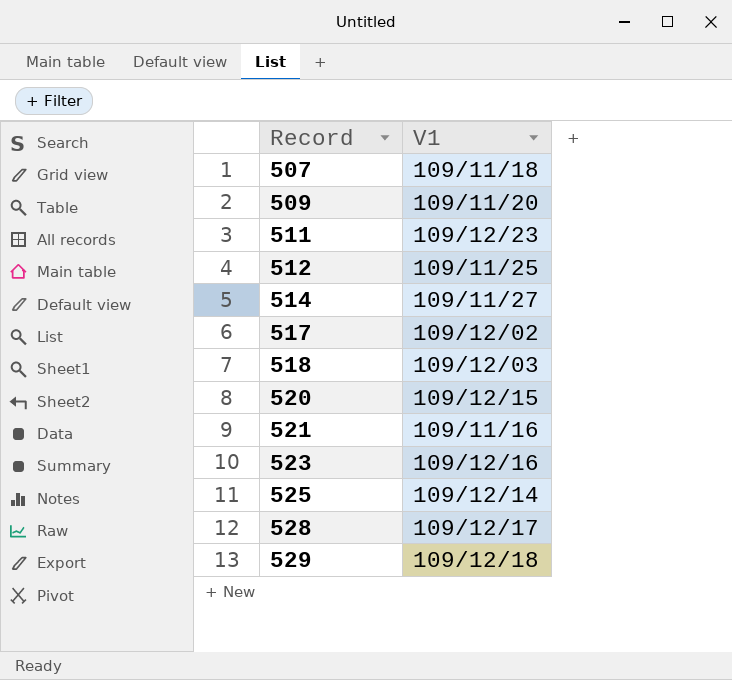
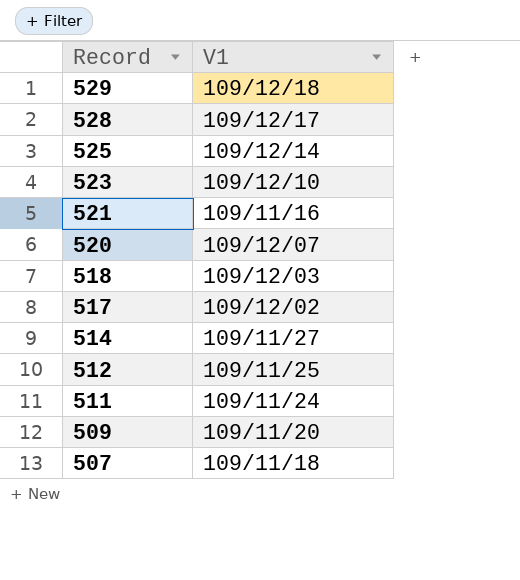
row order: Record ascending -> Record descending
523 | V1: 109/12/16 -> 109/12/10
520 | V1: 109/12/15 -> 109/12/07
511 | V1: 109/12/23 -> 109/11/24

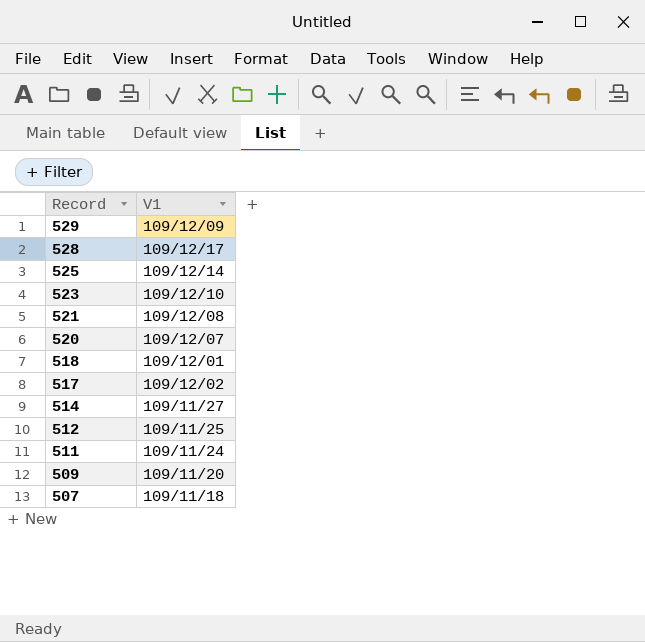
529 | V1: 109/12/18 -> 109/12/09
521 | V1: 109/11/16 -> 109/12/08
518 | V1: 109/12/03 -> 109/12/01

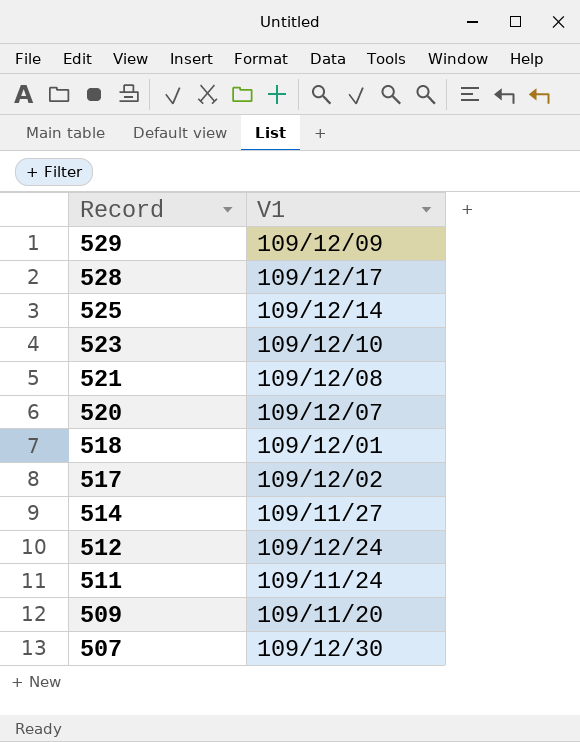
512 | V1: 109/11/25 -> 109/12/24
507 | V1: 109/11/18 -> 109/12/30

